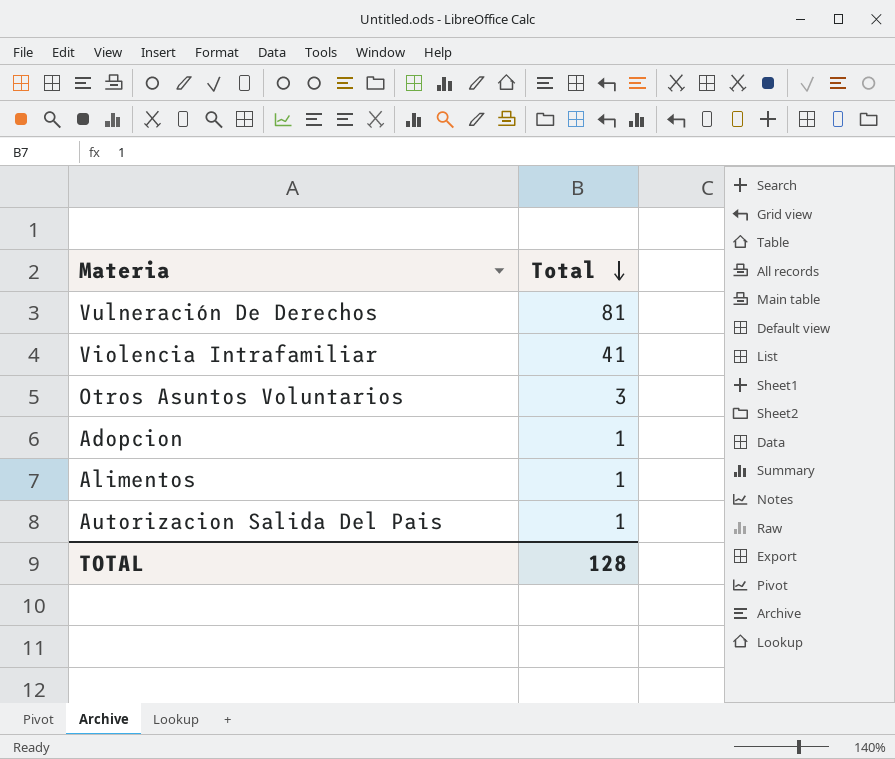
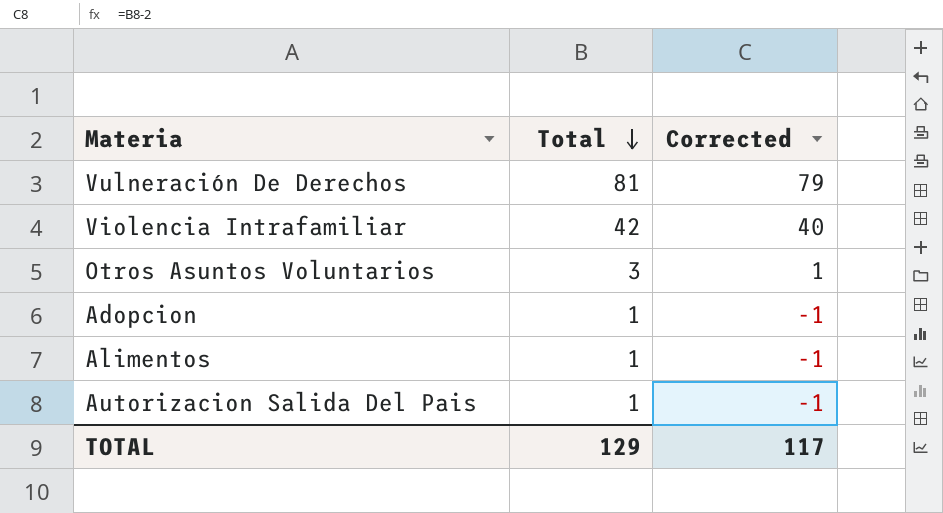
column Corrected | formula: none -> [Total] - 2
Violencia Intrafamiliar | Total: 41 -> 42
TOTAL | Total: 128 -> 129

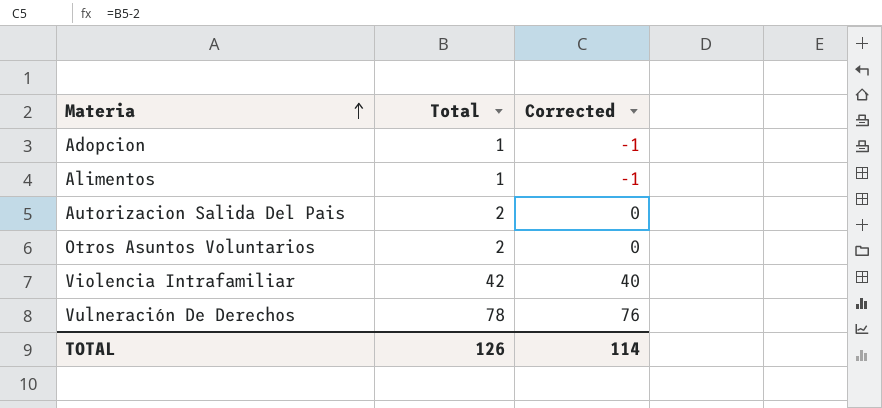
row order: Total descending -> Materia ascending
Autorizacion Salida Del Pais | Total: 1 -> 2
Autorizacion Salida Del Pais | Corrected: -1 -> 0
Otros Asuntos Voluntarios | Total: 3 -> 2
Otros Asuntos Voluntarios | Corrected: 1 -> 0
Vulneración De Derechos | Total: 81 -> 78
Vulneración De Derechos | Corrected: 79 -> 76
TOTAL | Total: 129 -> 126
TOTAL | Corrected: 117 -> 114

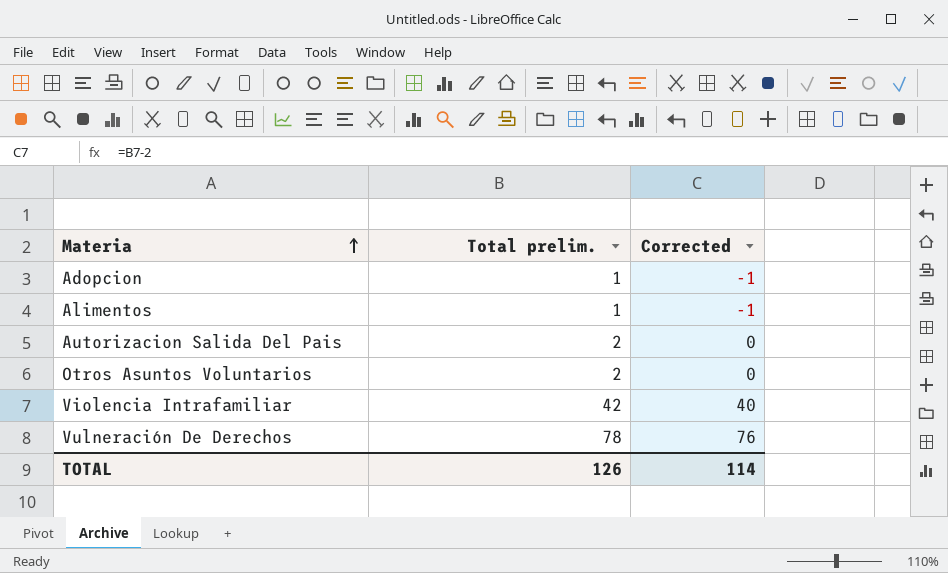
column name: Total -> Total prelim.

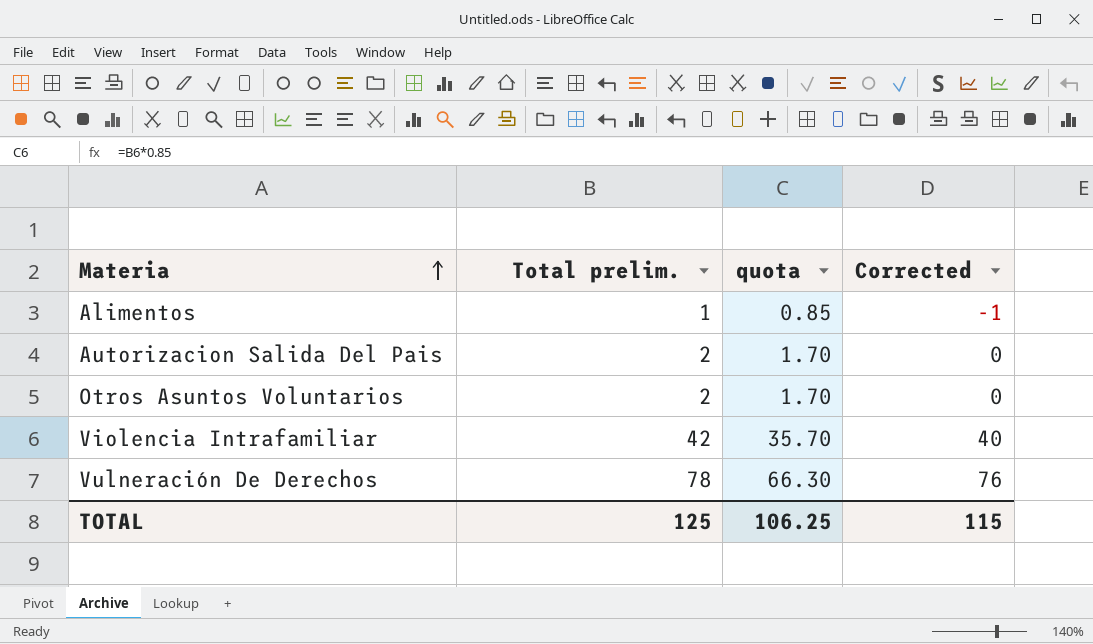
column quota | formula: none -> [Total prelim.] * 0.85
row Adopcion: 1 | -1 -> none
TOTAL | Total prelim.: 126 -> 125
TOTAL | Corrected: 114 -> 115

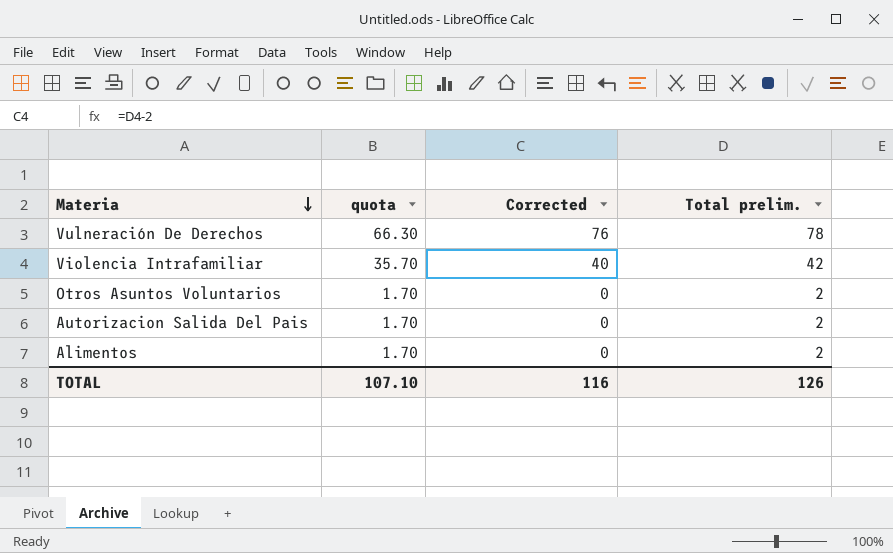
row order: Materia ascending -> Materia descending
column Total prelim. | position: 2 -> 4
Alimentos | quota: 0.85 -> 1.70
Alimentos | Corrected: -1 -> 0
Alimentos | Total prelim.: 1 -> 2
TOTAL | quota: 106.25 -> 107.10
TOTAL | Corrected: 115 -> 116
TOTAL | Total prelim.: 125 -> 126

